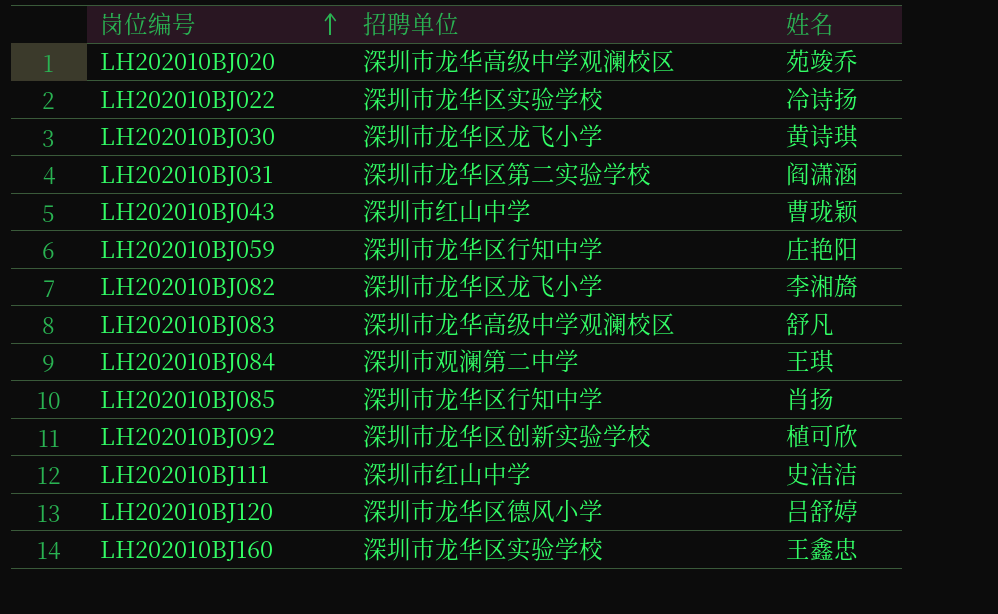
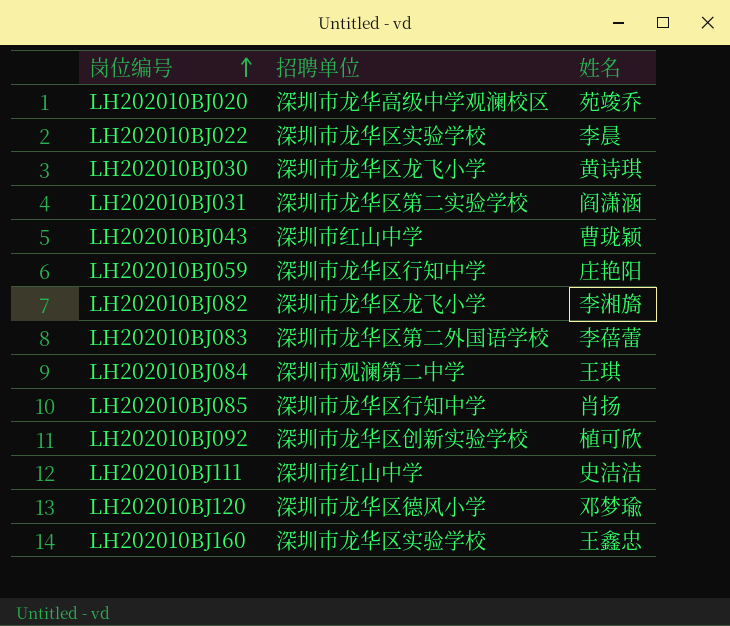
LH202010BJ022 | 姓名: 冷诗扬 -> 李晨
LH202010BJ083 | 招聘单位: 深圳市龙华高级中学观澜校区 -> 深圳市龙华区第二外国语学校
LH202010BJ083 | 姓名: 舒凡 -> 李蓓蕾
LH202010BJ120 | 姓名: 吕舒婷 -> 邓梦瑜

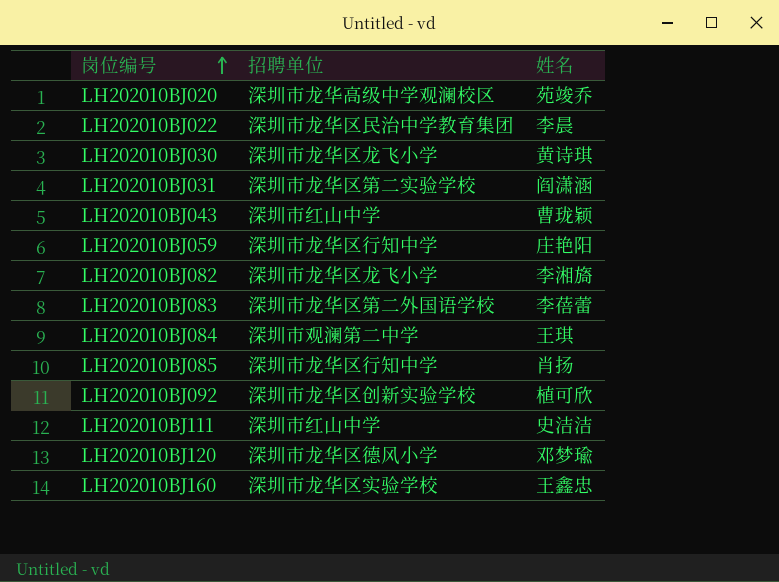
LH202010BJ022 | 招聘单位: 深圳市龙华区实验学校 -> 深圳市龙华区民治中学教育集团

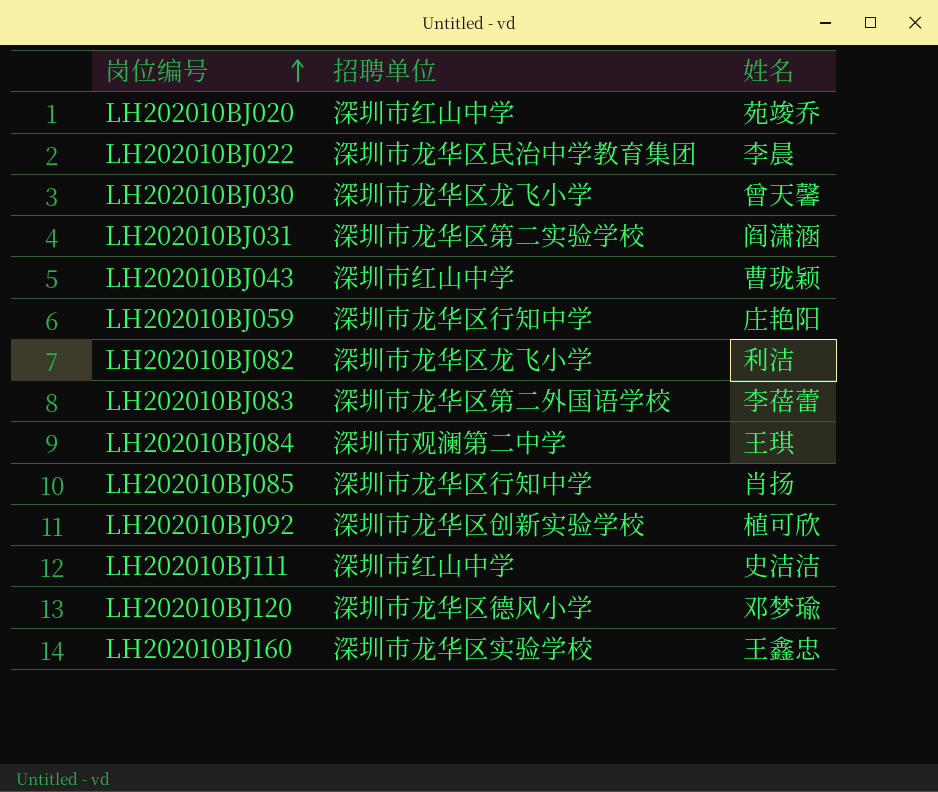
LH202010BJ020 | 招聘单位: 深圳市龙华高级中学观澜校区 -> 深圳市红山中学
LH202010BJ030 | 姓名: 黄诗琪 -> 曾天馨
LH202010BJ082 | 姓名: 李湘旖 -> 利洁

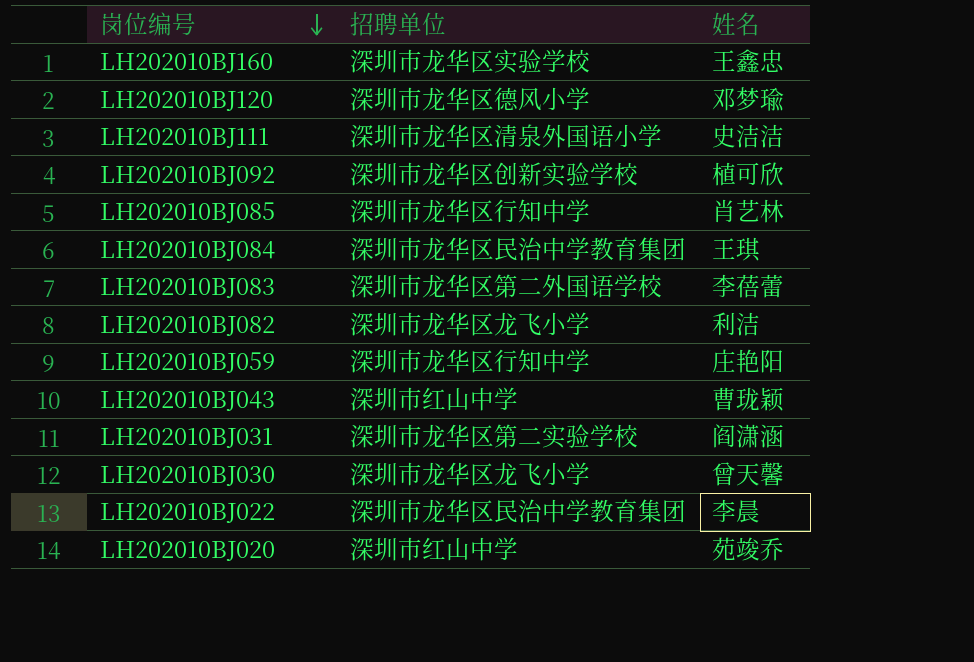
row order: 岗位编号 ascending -> 岗位编号 descending
LH202010BJ111 | 招聘单位: 深圳市红山中学 -> 深圳市龙华区清泉外国语小学
LH202010BJ085 | 姓名: 肖扬 -> 肖艺林
LH202010BJ084 | 招聘单位: 深圳市观澜第二中学 -> 深圳市龙华区民治中学教育集团

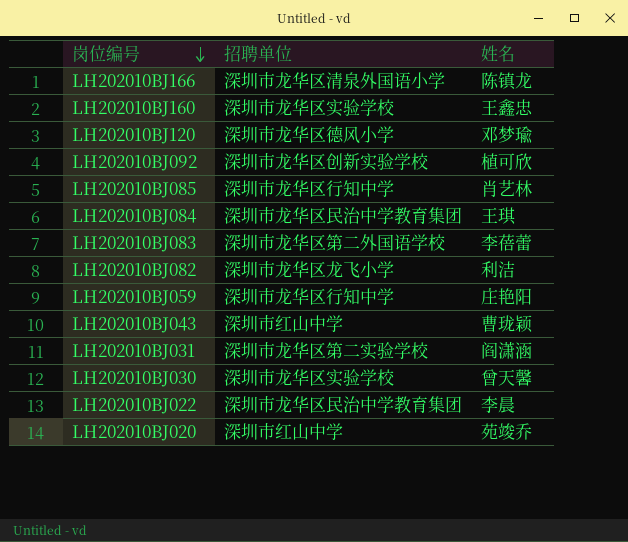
row LH202010BJ111: 深圳市龙华区清泉外国语小学 | 史洁洁 -> none
row LH202010BJ166: none -> 深圳市龙华区清泉外国语小学 | 陈镇龙
LH202010BJ030 | 招聘单位: 深圳市龙华区龙飞小学 -> 深圳市龙华区实验学校

